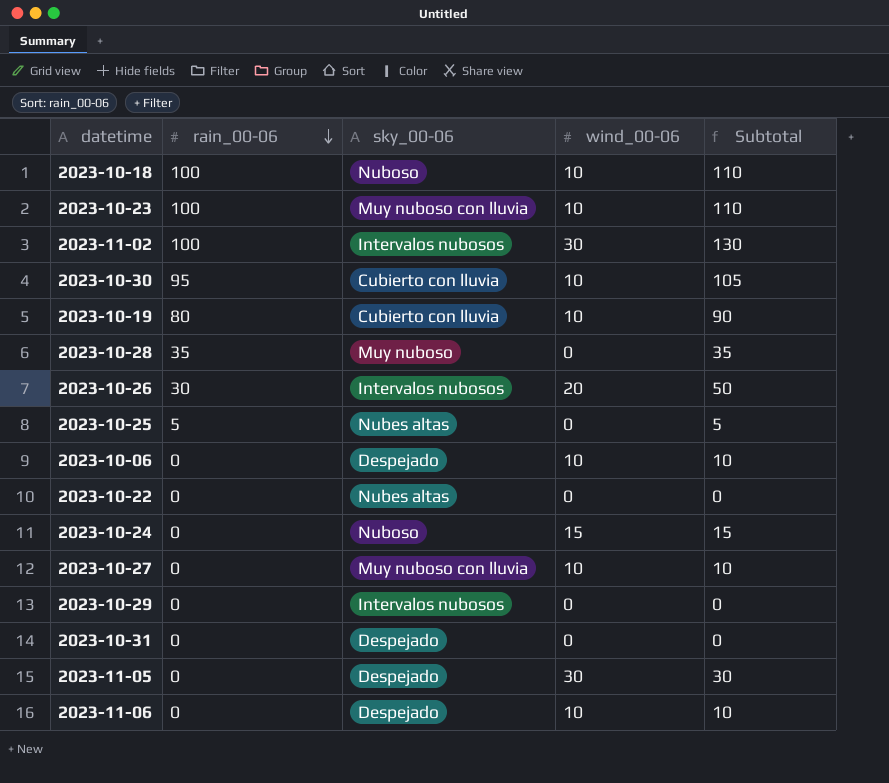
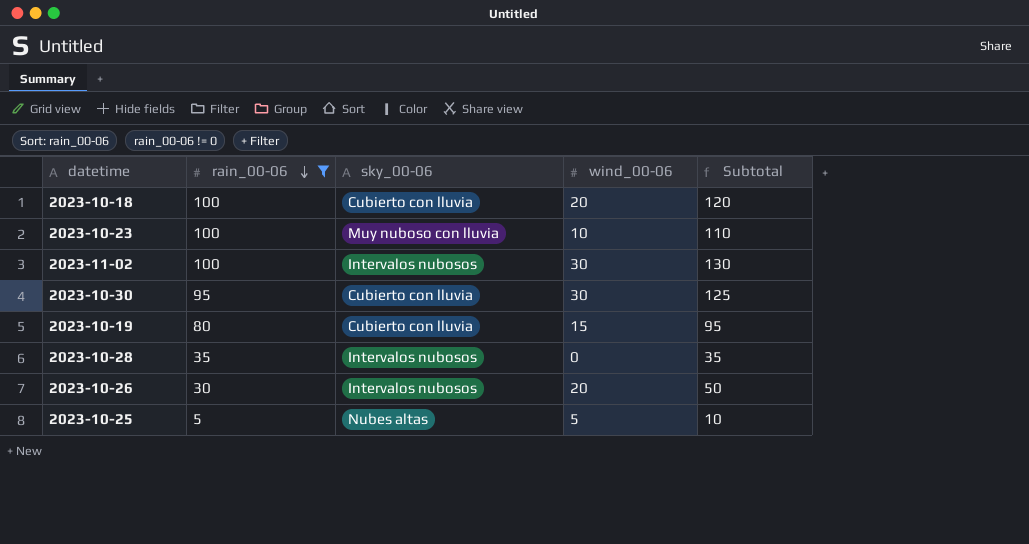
filter: none -> rain_00-06 != 0
2023-10-18 | sky_00-06: Nuboso -> Cubierto con lluvia
2023-10-18 | wind_00-06: 10 -> 20
2023-10-18 | Subtotal: 110 -> 120
2023-10-30 | wind_00-06: 10 -> 30
2023-10-30 | Subtotal: 105 -> 125
2023-10-19 | wind_00-06: 10 -> 15
2023-10-19 | Subtotal: 90 -> 95
2023-10-28 | sky_00-06: Muy nuboso -> Intervalos nubosos
2023-10-25 | wind_00-06: 0 -> 5
2023-10-25 | Subtotal: 5 -> 10

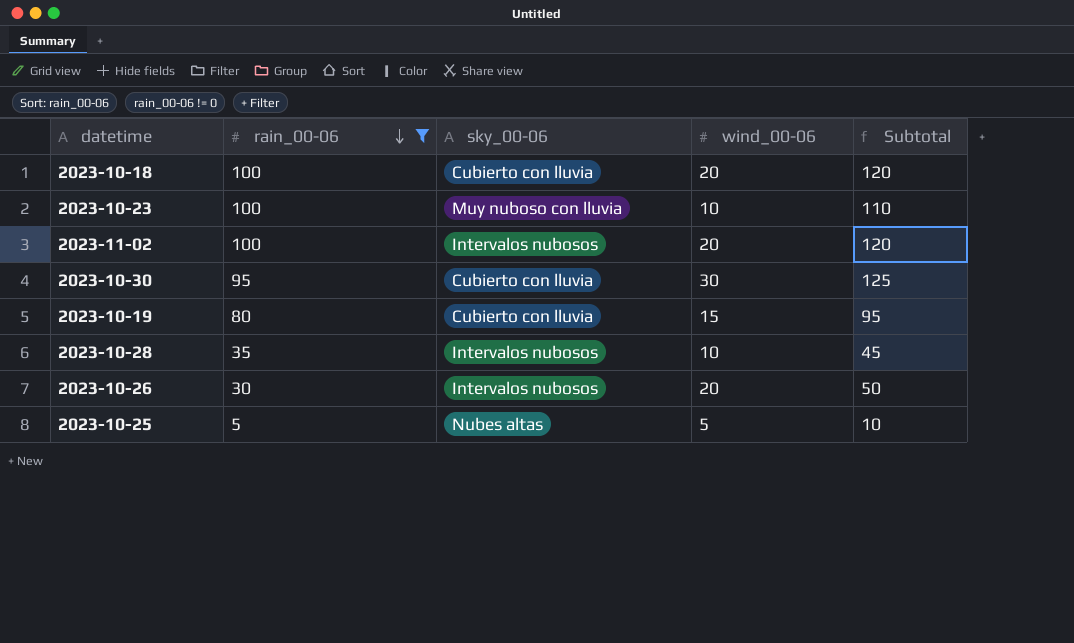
2023-11-02 | wind_00-06: 30 -> 20
2023-11-02 | Subtotal: 130 -> 120
2023-10-28 | wind_00-06: 0 -> 10
2023-10-28 | Subtotal: 35 -> 45

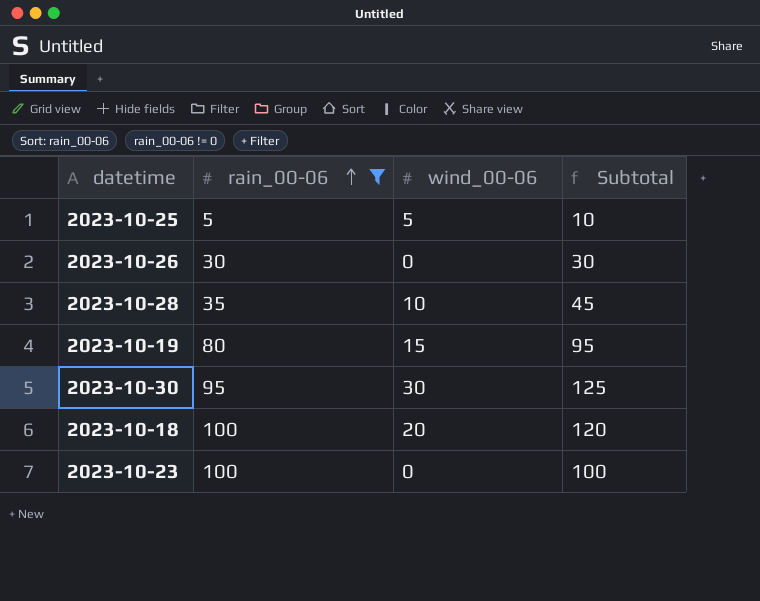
row order: rain_00-06 descending -> rain_00-06 ascending
column sky_00-06 | position: 3 -> none
row 2023-11-02: 100 | Intervalos nubosos | 20 | 120 -> none
2023-10-26 | wind_00-06: 20 -> 0
2023-10-26 | Subtotal: 50 -> 30
2023-10-23 | wind_00-06: 10 -> 0
2023-10-23 | Subtotal: 110 -> 100

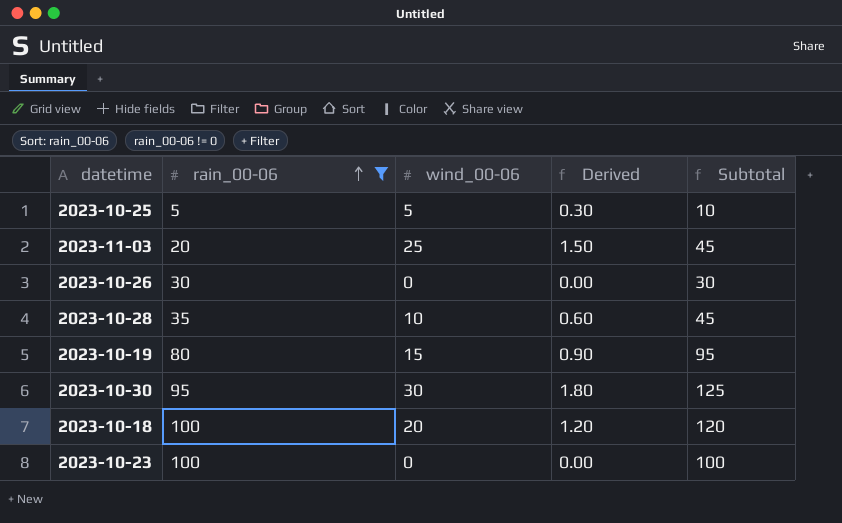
column Derived | formula: none -> [wind_00-06] * 0.06
row 2023-11-03: none -> 20 | 25 | 1.50 | 45

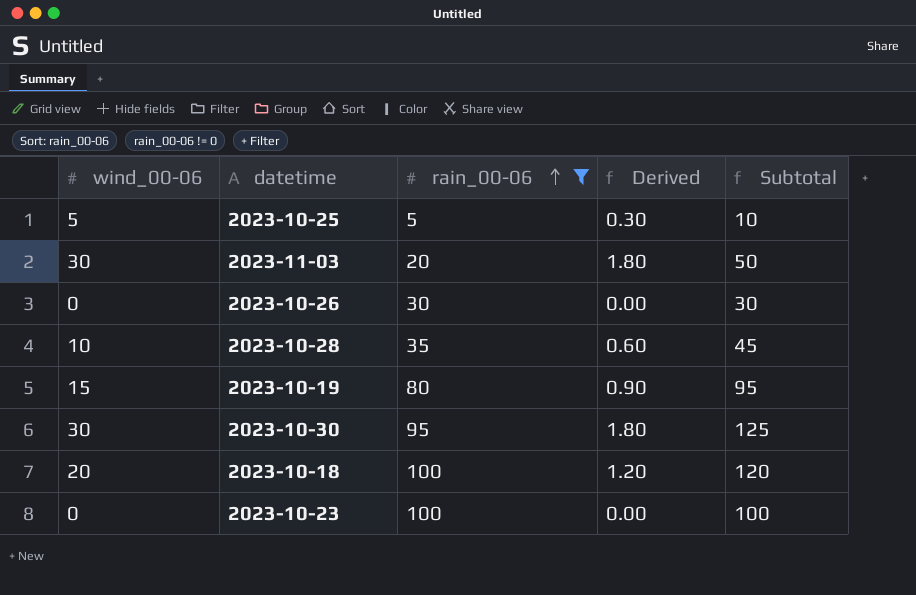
column wind_00-06 | position: 3 -> 1
2023-11-03 | wind_00-06: 25 -> 30
2023-11-03 | Derived: 1.50 -> 1.80
2023-11-03 | Subtotal: 45 -> 50

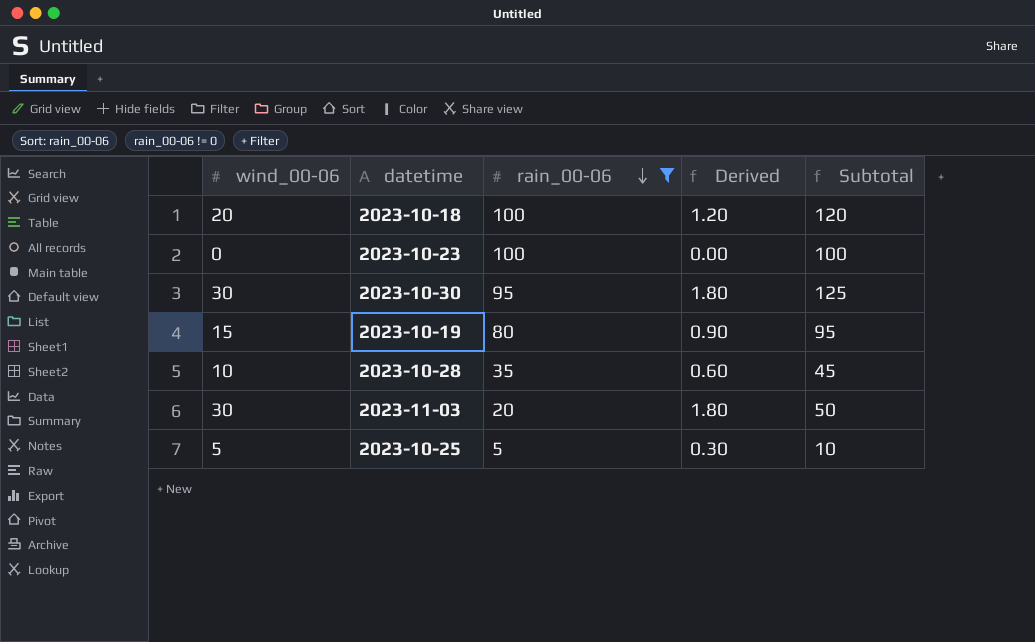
row order: rain_00-06 ascending -> rain_00-06 descending
row 2023-10-26: 0 | 30 | 0.00 | 30 -> none

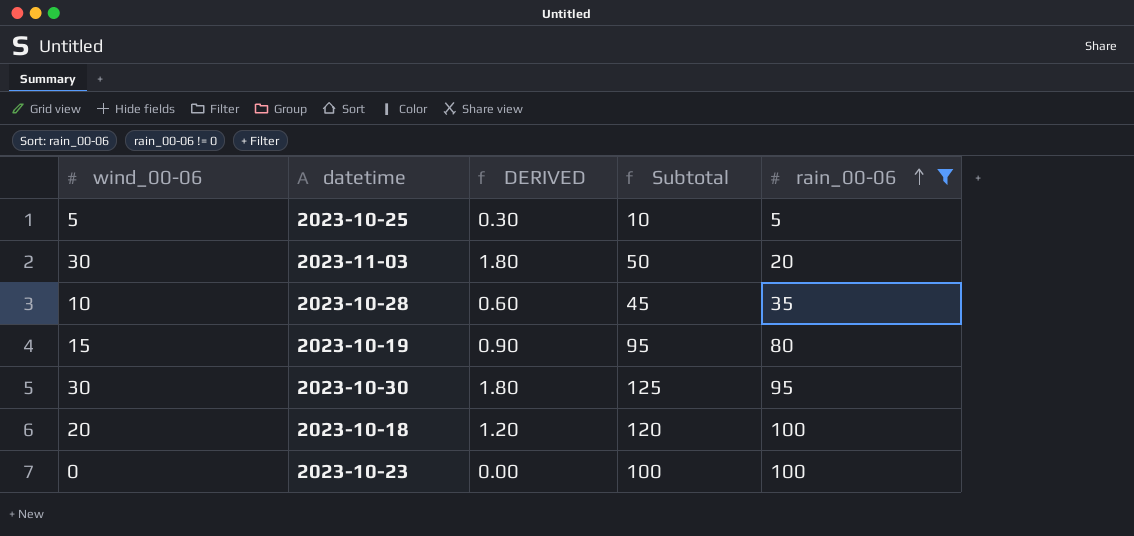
row order: rain_00-06 descending -> rain_00-06 ascending
column name: Derived -> DERIVED
column rain_00-06 | position: 3 -> 5

